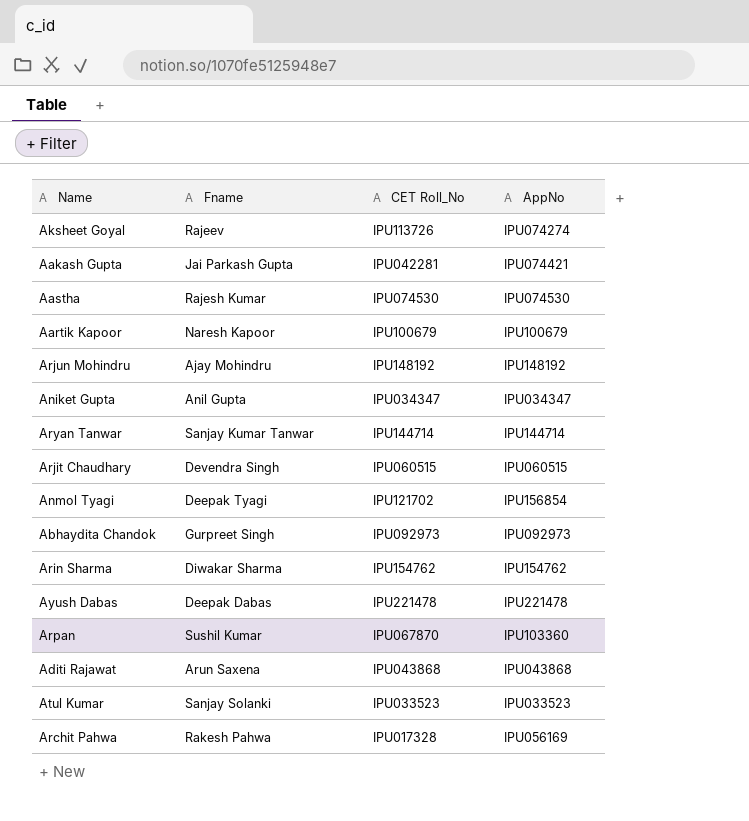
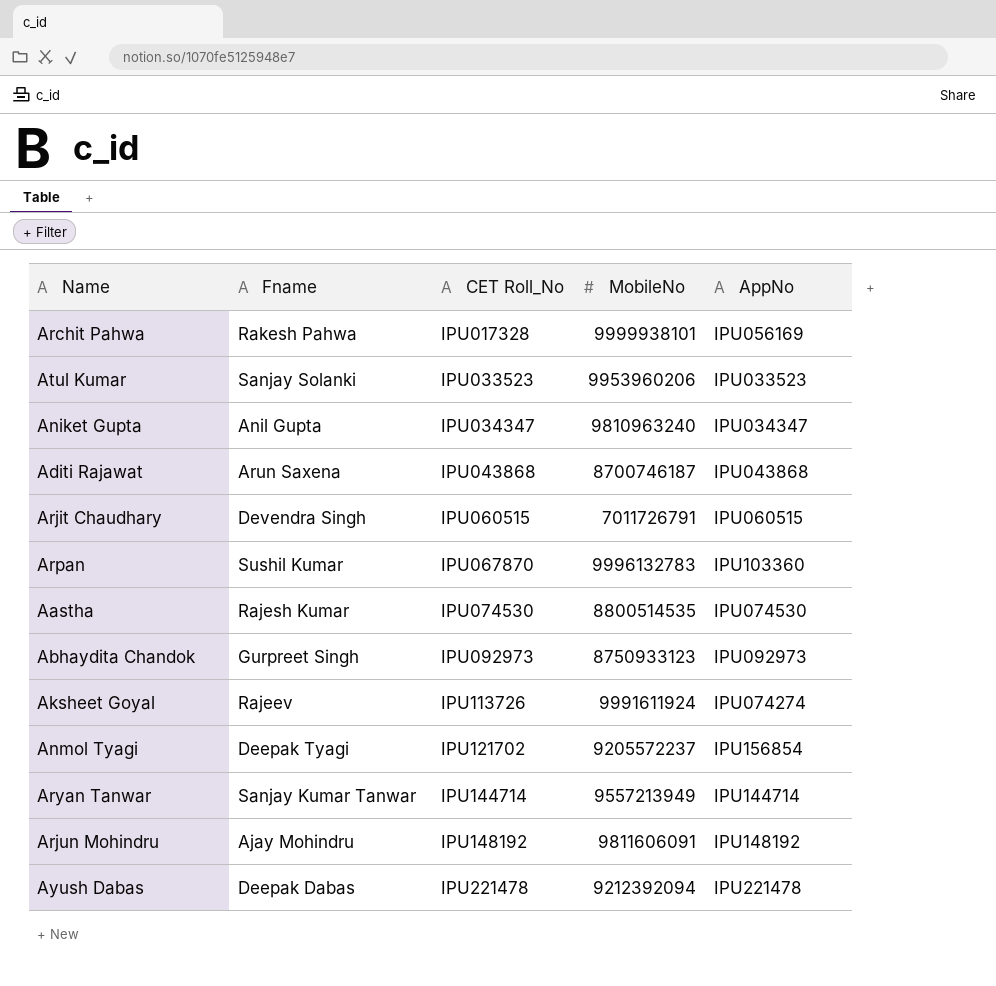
row order: none -> CET Roll_No ascending
column MobileNo | position: none -> 4
row Aakash Gupta: Jai Parkash Gupta | IPU042281 | IPU074421 -> none
row Aartik Kapoor: Naresh Kapoor | IPU100679 | IPU100679 -> none
row Arin Sharma: Diwakar Sharma | IPU154762 | IPU154762 -> none

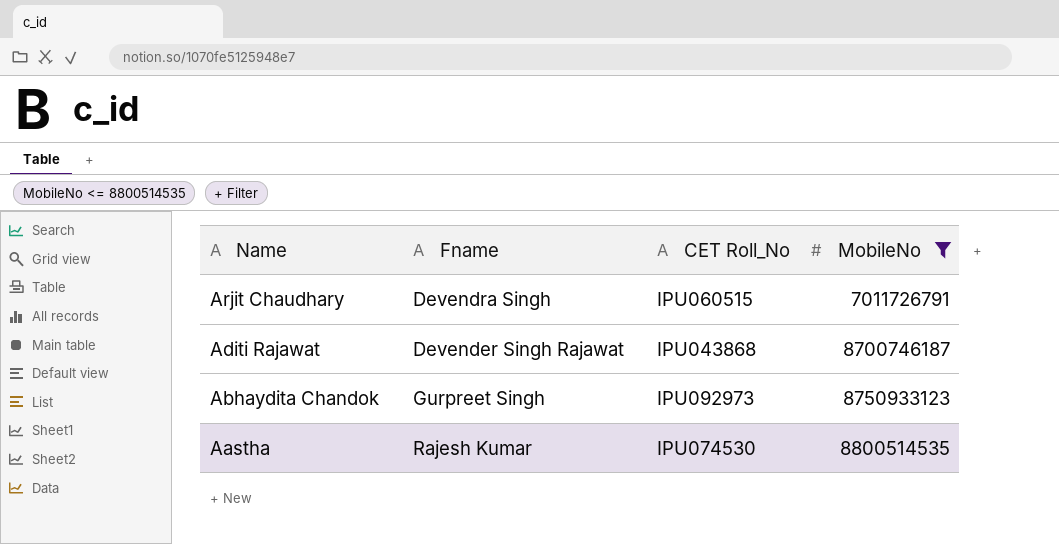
filter: none -> MobileNo <= 8800514535
row order: CET Roll_No ascending -> Name descending
column AppNo | position: 5 -> none
Aditi Rajawat | Fname: Arun Saxena -> Devender Singh Rajawat

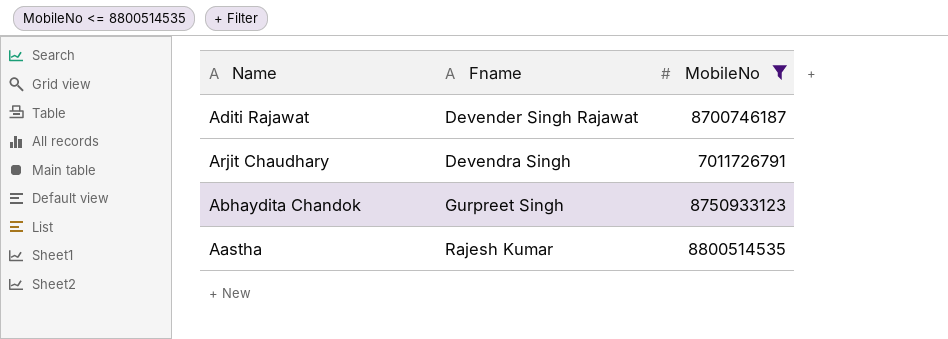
row order: Name descending -> Fname ascending
column CET Roll_No | position: 3 -> none

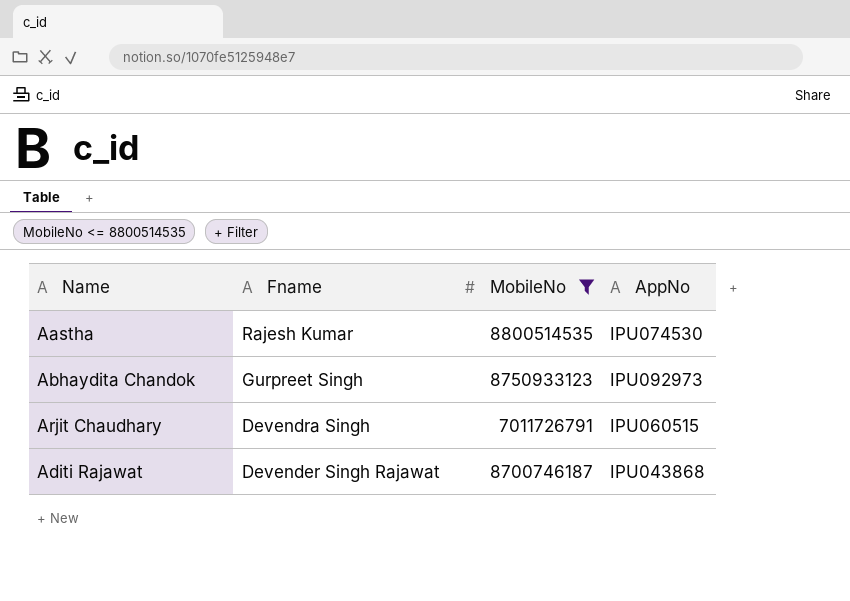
row order: Fname ascending -> Fname descending
column AppNo | position: none -> 4

